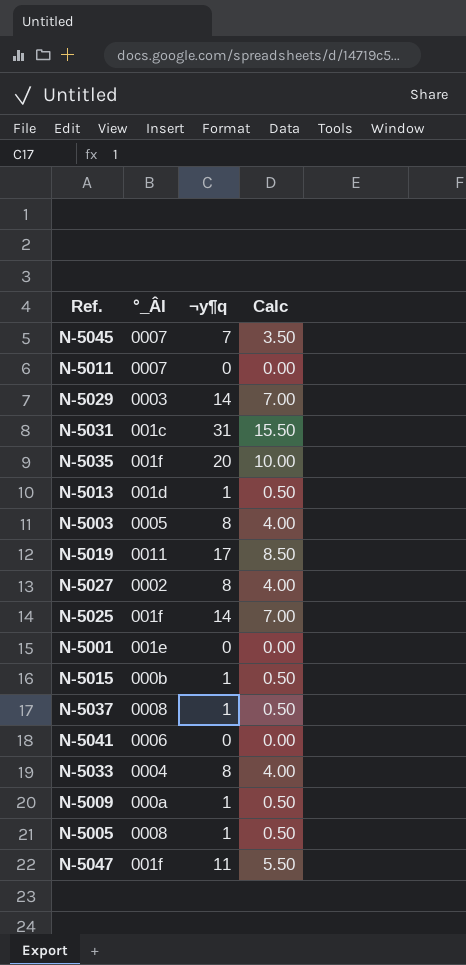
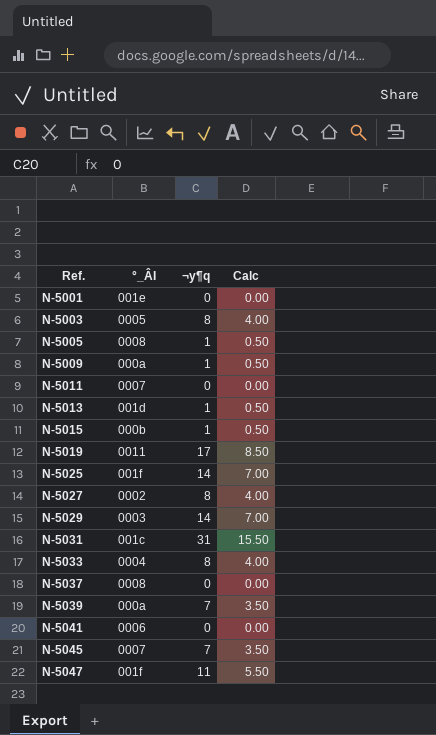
row order: none -> Ref. ascending
row N-5035: 001f | 20 | 10.00 -> none
N-5037 | ¬y¶q: 1 -> 0
N-5037 | Calc: 0.50 -> 0.00
row N-5039: none -> 000a | 7 | 3.50

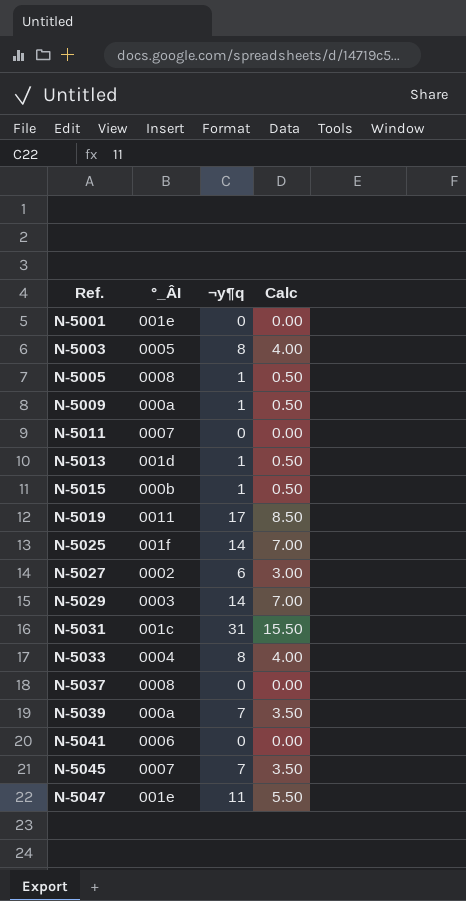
N-5027 | ¬y¶q: 8 -> 6
N-5027 | Calc: 4.00 -> 3.00
N-5047 | °_ÂI: 001f -> 001e

